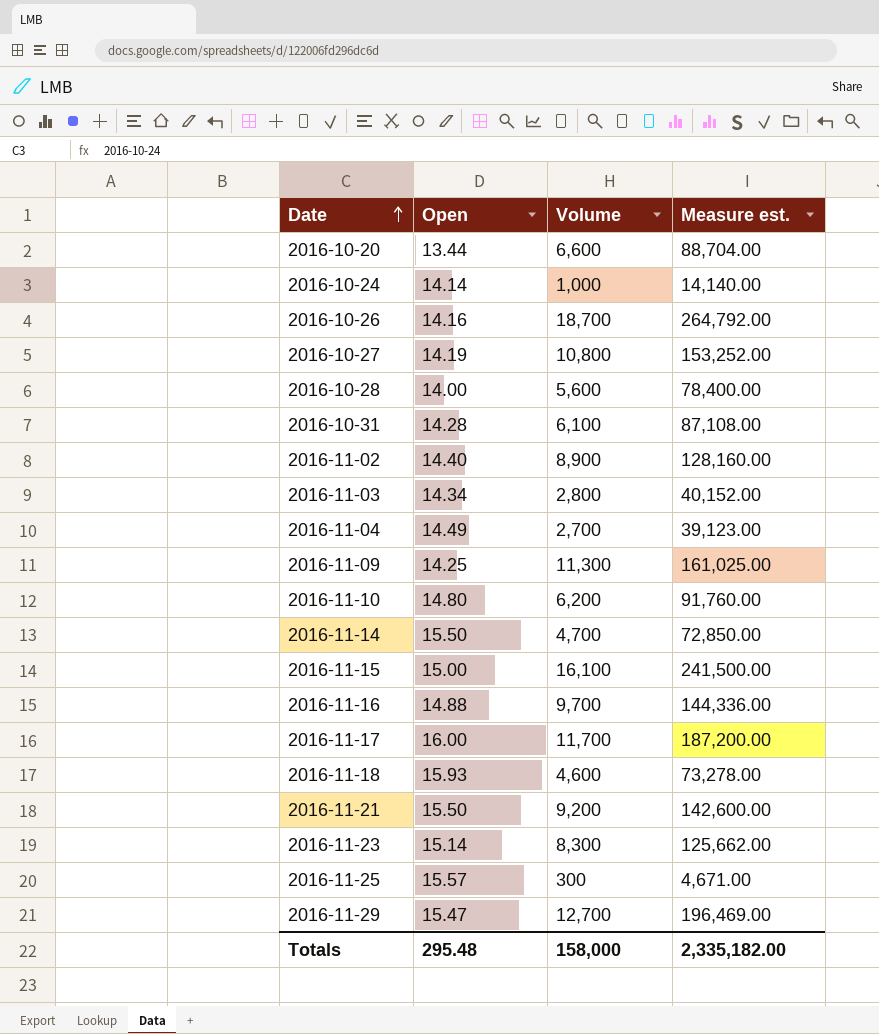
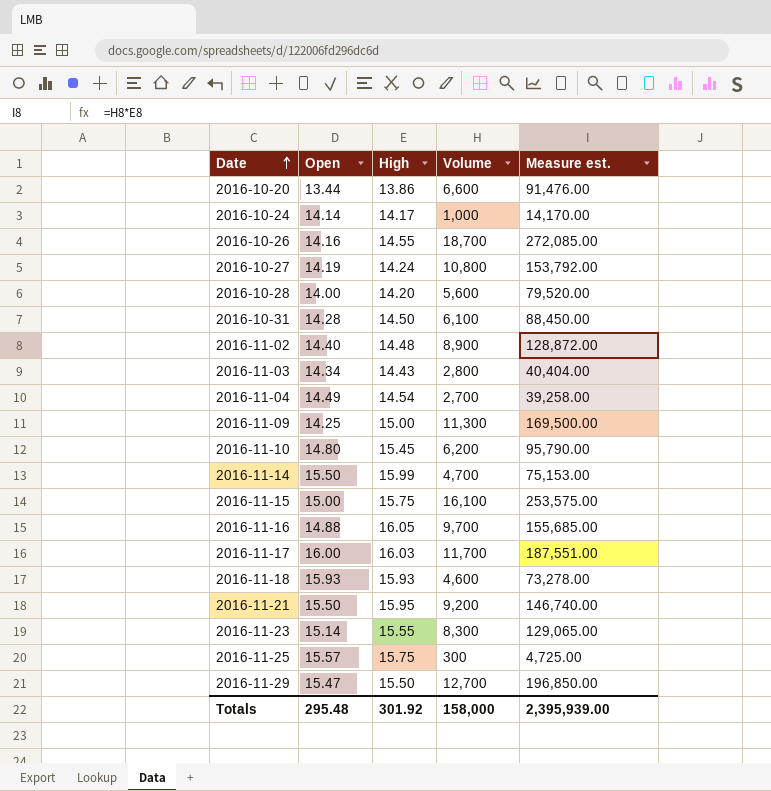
column High | position: none -> 3
column Measure est. | formula: [Open] * [Volume] -> [High] * [Volume]
Totals | Measure est.: 2,335,182.00 -> 2,395,939.00

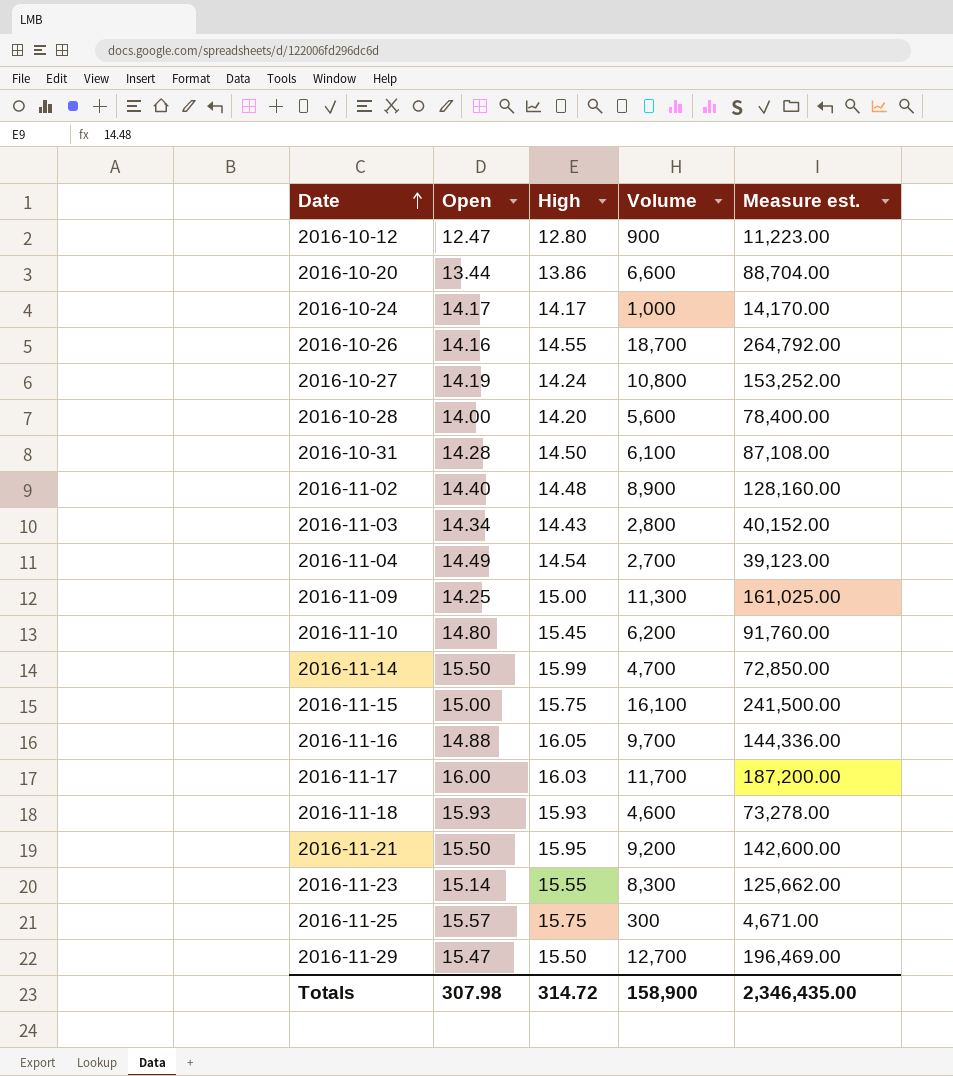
column Measure est. | formula: [High] * [Volume] -> [Open] * [Volume]
row 2016-10-12: none -> 12.47 | 12.80 | 900 | 11,223.00
2016-10-24 | Open: 14.14 -> 14.17
Totals | Open: 295.48 -> 307.98
Totals | High: 301.92 -> 314.72
Totals | Volume: 158,000 -> 158,900
Totals | Measure est.: 2,395,939.00 -> 2,346,435.00

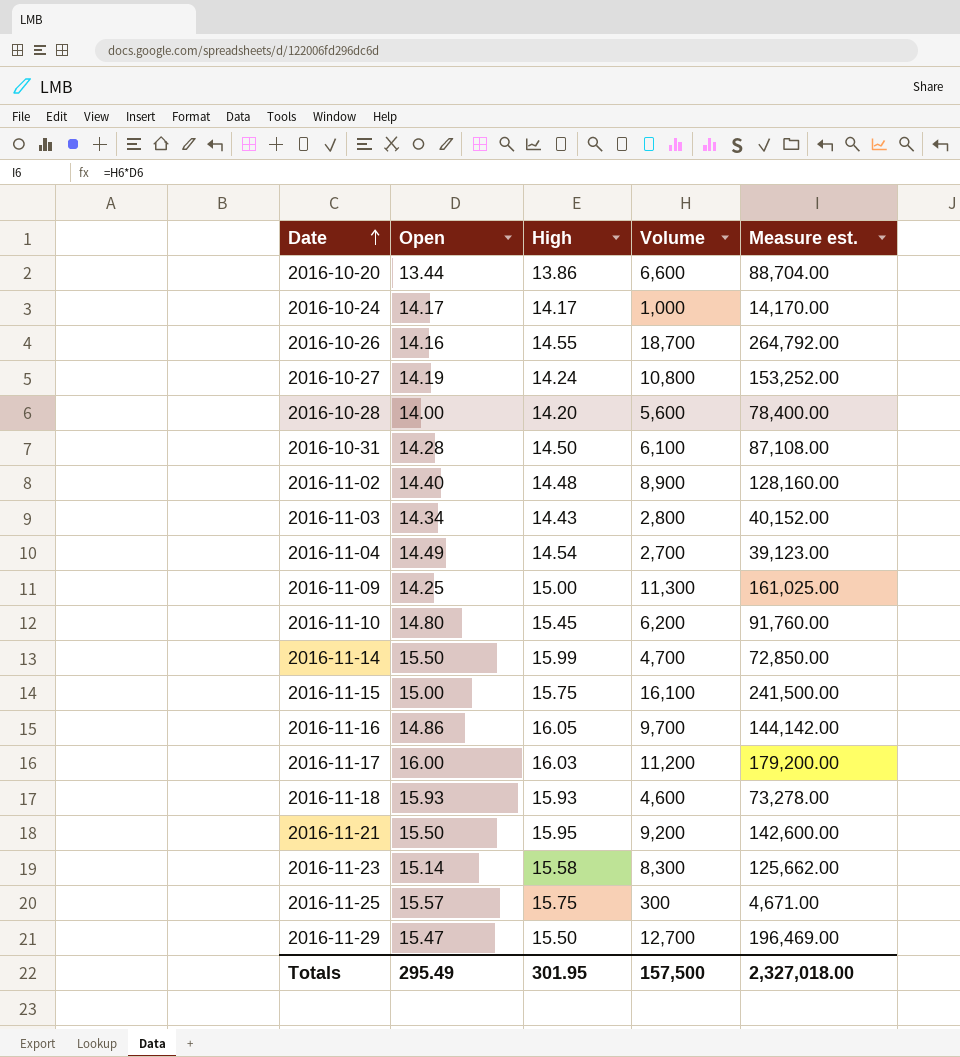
row 2016-10-12: 12.47 | 12.80 | 900 | 11,223.00 -> none
2016-11-16 | Open: 14.88 -> 14.86
2016-11-16 | Measure est.: 144,336.00 -> 144,142.00
2016-11-17 | Volume: 11,700 -> 11,200
2016-11-17 | Measure est.: 187,200.00 -> 179,200.00
2016-11-23 | High: 15.55 -> 15.58
Totals | Open: 307.98 -> 295.49
Totals | High: 314.72 -> 301.95
Totals | Volume: 158,900 -> 157,500
Totals | Measure est.: 2,346,435.00 -> 2,327,018.00

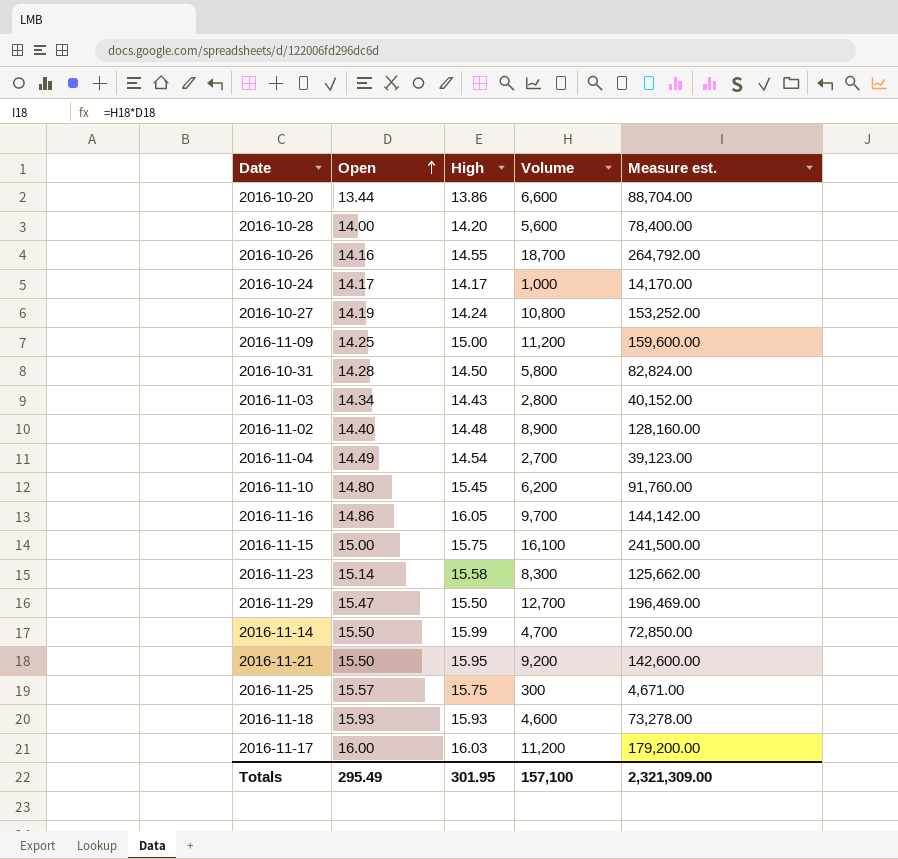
row order: Date ascending -> Open ascending
2016-11-09 | Volume: 11,300 -> 11,200
2016-11-09 | Measure est.: 161,025.00 -> 159,600.00
2016-10-31 | Volume: 6,100 -> 5,800
2016-10-31 | Measure est.: 87,108.00 -> 82,824.00
Totals | Volume: 157,500 -> 157,100
Totals | Measure est.: 2,327,018.00 -> 2,321,309.00

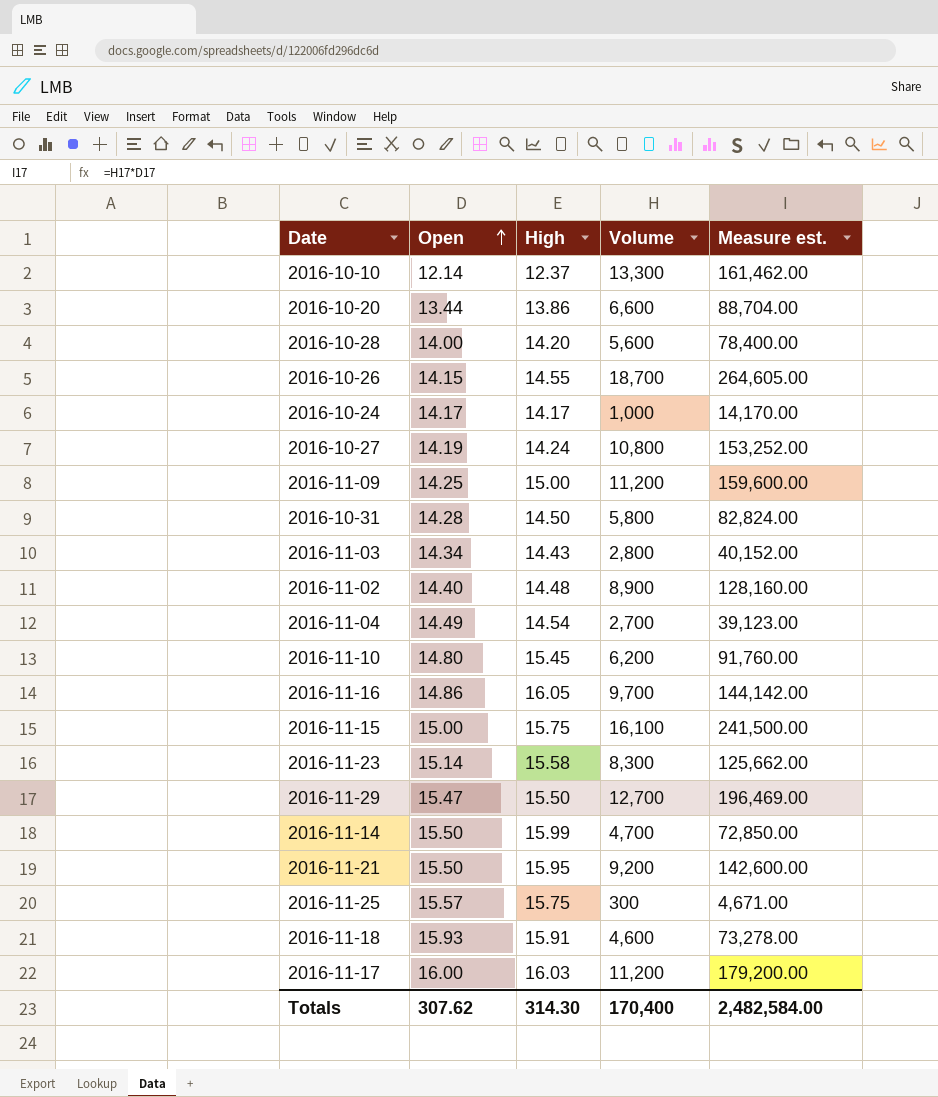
row 2016-10-10: none -> 12.14 | 12.37 | 13,300 | 161,462.00
2016-10-26 | Open: 14.16 -> 14.15
2016-10-26 | Measure est.: 264,792.00 -> 264,605.00
2016-11-18 | High: 15.93 -> 15.91
Totals | Open: 295.49 -> 307.62
Totals | High: 301.95 -> 314.30
Totals | Volume: 157,100 -> 170,400
Totals | Measure est.: 2,321,309.00 -> 2,482,584.00

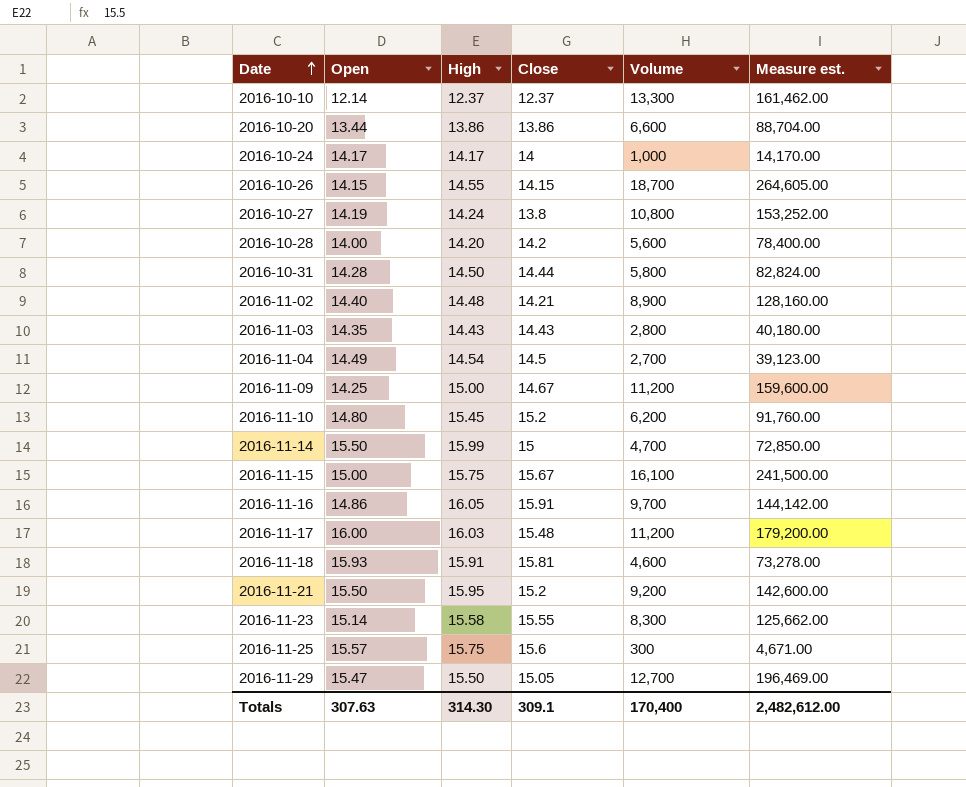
row order: Open ascending -> Date ascending
column Close | position: none -> 4
2016-11-03 | Open: 14.34 -> 14.35
2016-11-03 | Measure est.: 40,152.00 -> 40,180.00
Totals | Open: 307.62 -> 307.63
Totals | Measure est.: 2,482,584.00 -> 2,482,612.00

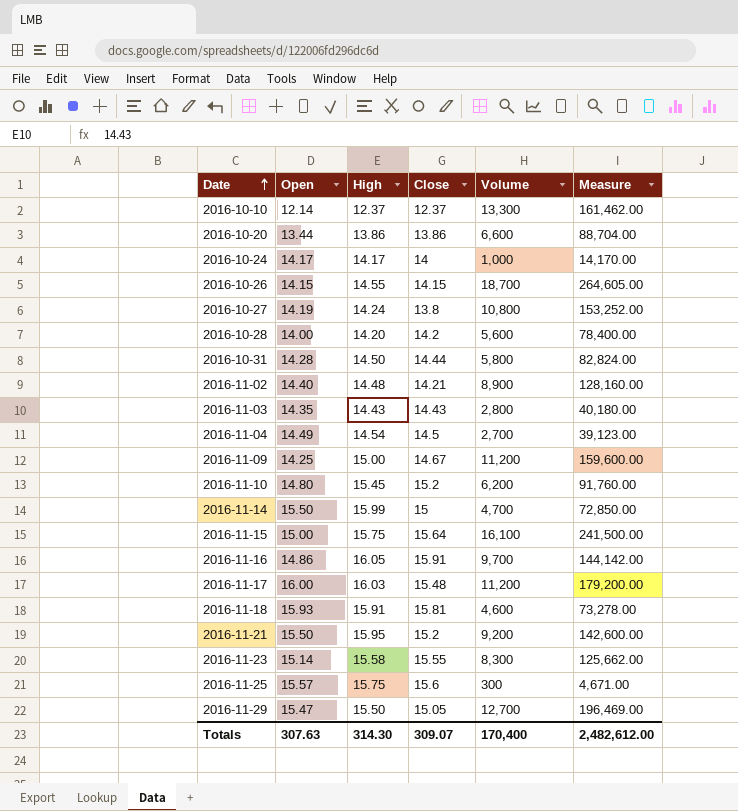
column name: Measure est. -> Measure
2016-11-15 | Close: 15.67 -> 15.64
Totals | Close: 309.1 -> 309.07

